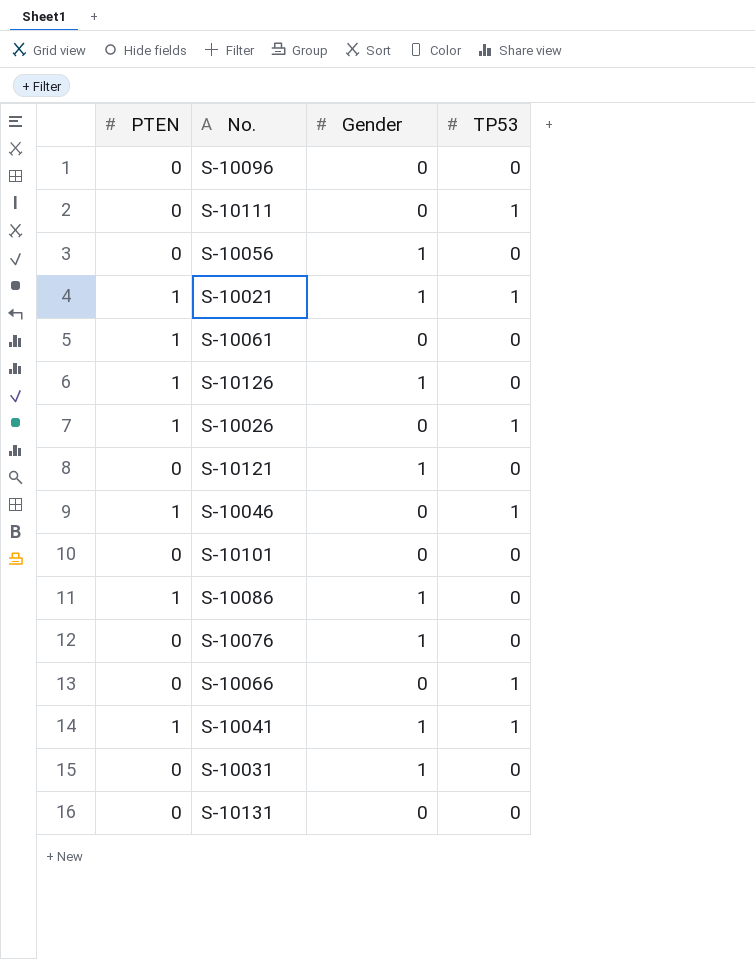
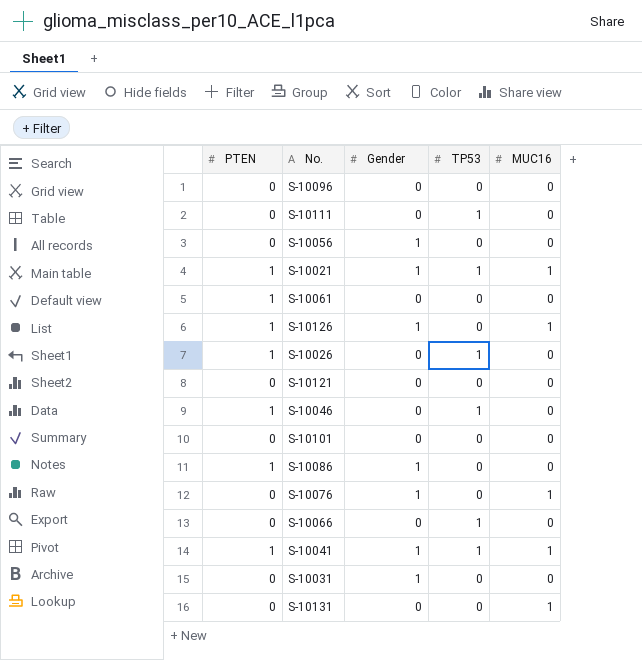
column MUC16 | position: none -> 5
S-10121 | Gender: 1 -> 0

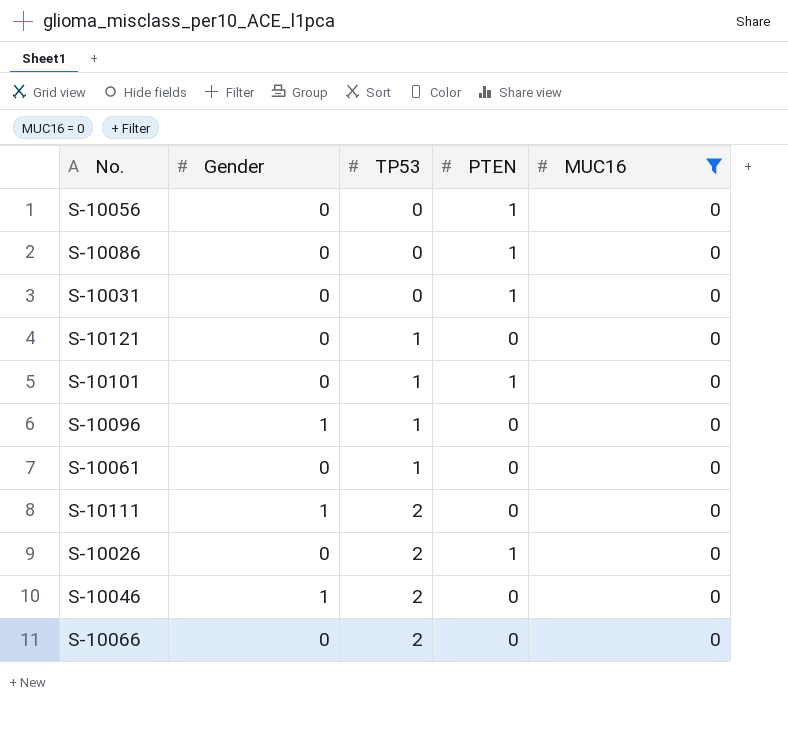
filter: none -> MUC16 = 0
row order: none -> TP53 ascending
column PTEN | position: 1 -> 4
S-10056 | Gender: 1 -> 0
S-10056 | PTEN: 0 -> 1
S-10086 | Gender: 1 -> 0
S-10031 | Gender: 1 -> 0
S-10031 | PTEN: 0 -> 1
S-10121 | TP53: 0 -> 1
S-10101 | TP53: 0 -> 1
S-10101 | PTEN: 0 -> 1
S-10096 | Gender: 0 -> 1
S-10096 | TP53: 0 -> 1
S-10061 | TP53: 0 -> 1
S-10061 | PTEN: 1 -> 0
S-10111 | Gender: 0 -> 1
S-10111 | TP53: 1 -> 2
S-10026 | TP53: 1 -> 2
S-10046 | Gender: 0 -> 1
S-10046 | TP53: 1 -> 2
S-10046 | PTEN: 1 -> 0
S-10066 | TP53: 1 -> 2

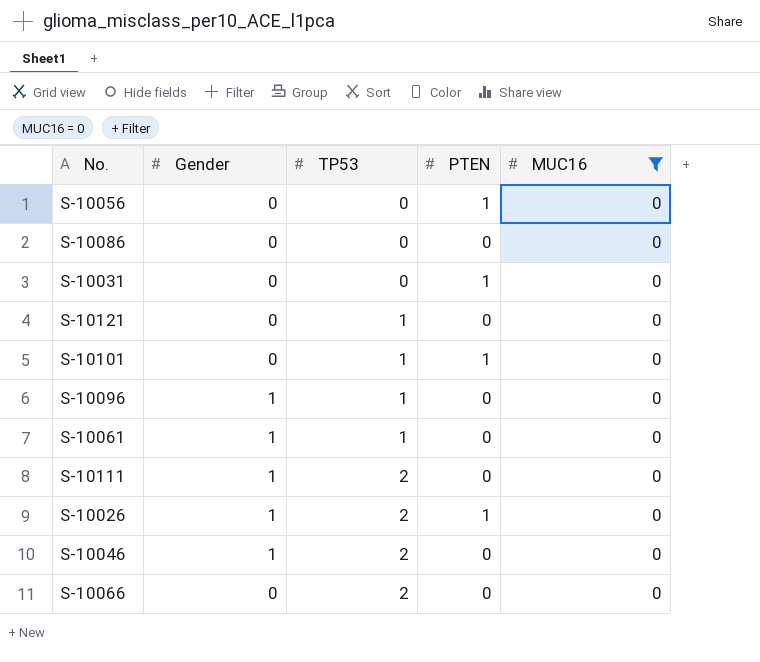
S-10086 | PTEN: 1 -> 0
S-10061 | Gender: 0 -> 1
S-10026 | Gender: 0 -> 1

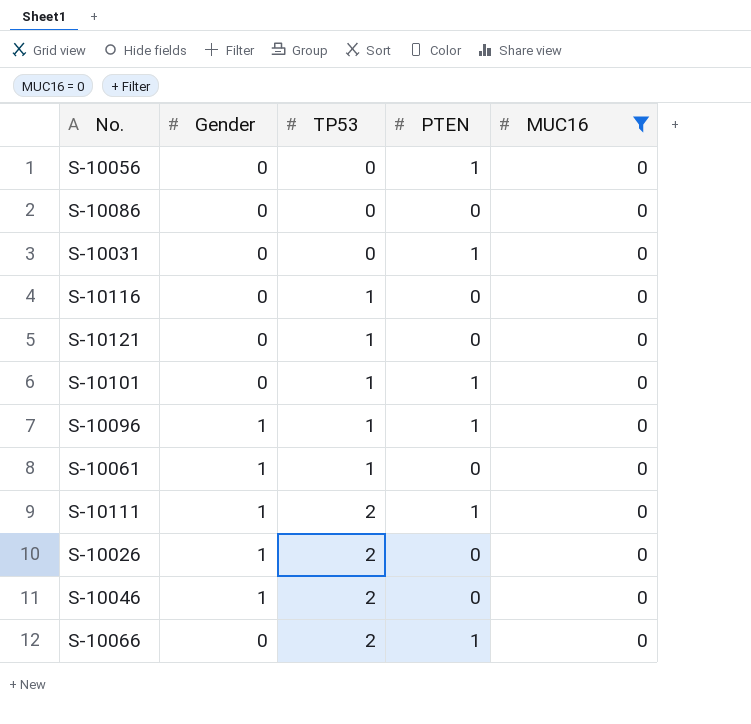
row S-10116: none -> 0 | 1 | 0 | 0
S-10096 | PTEN: 0 -> 1
S-10111 | PTEN: 0 -> 1
S-10026 | PTEN: 1 -> 0
S-10066 | PTEN: 0 -> 1

